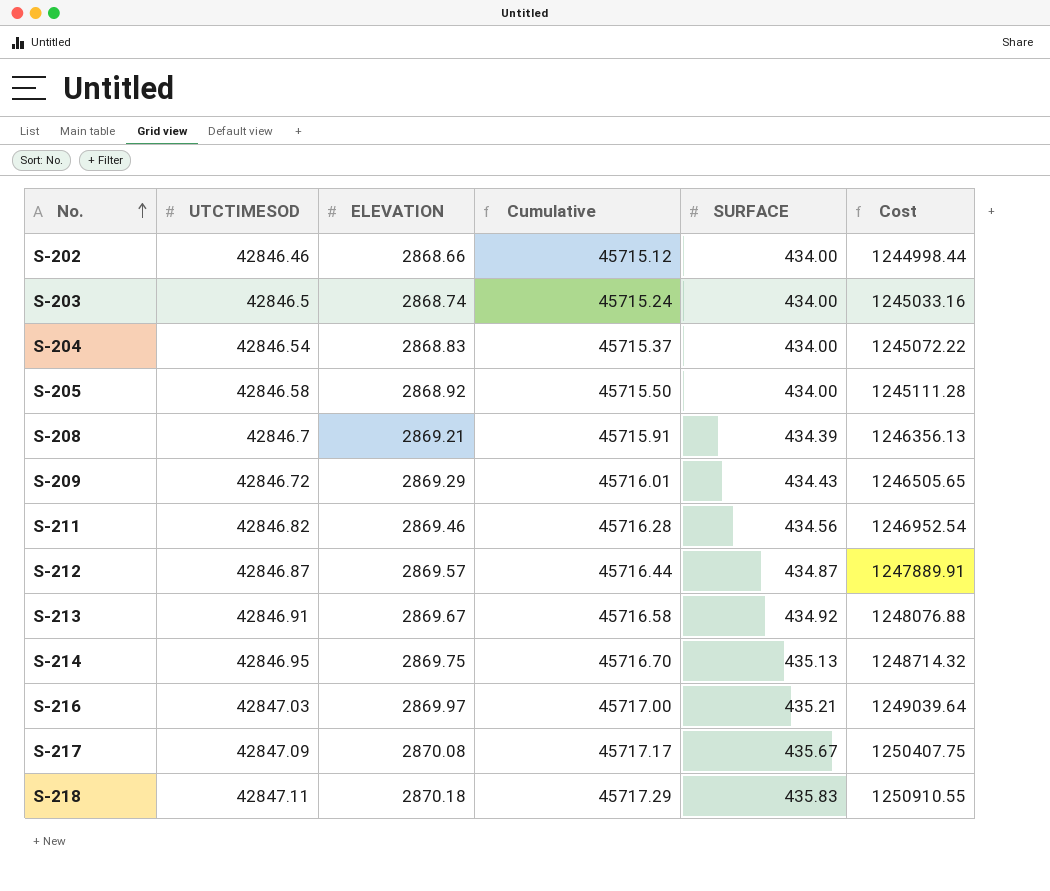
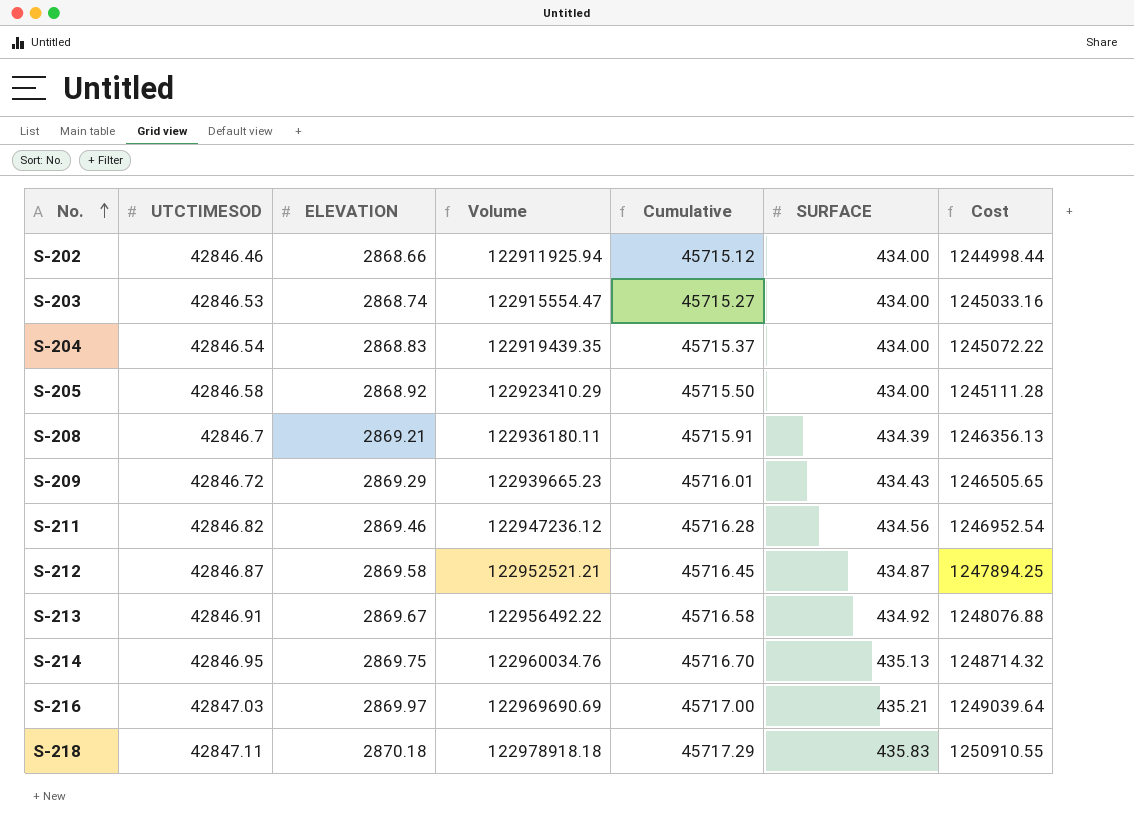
column Volume | formula: none -> [UTCTIMESOD] * [ELEVATION]
row S-217: 42847.09 | 2870.08 | 45717.17 | 435.67 | 1250407.75 -> none
S-203 | UTCTIMESOD: 42846.5 -> 42846.53
S-203 | Cumulative: 45715.24 -> 45715.27
S-212 | ELEVATION: 2869.57 -> 2869.58
S-212 | Cumulative: 45716.44 -> 45716.45
S-212 | Cost: 1247889.91 -> 1247894.25

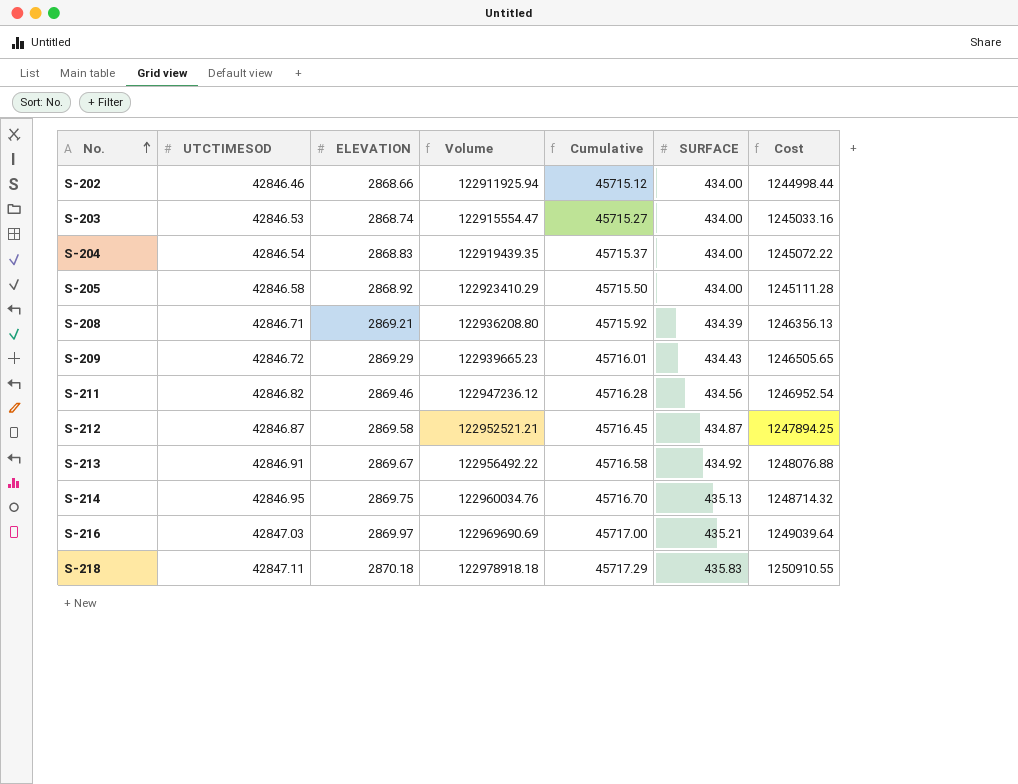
S-208 | UTCTIMESOD: 42846.7 -> 42846.71
S-208 | Volume: 122936180.11 -> 122936208.80
S-208 | Cumulative: 45715.91 -> 45715.92

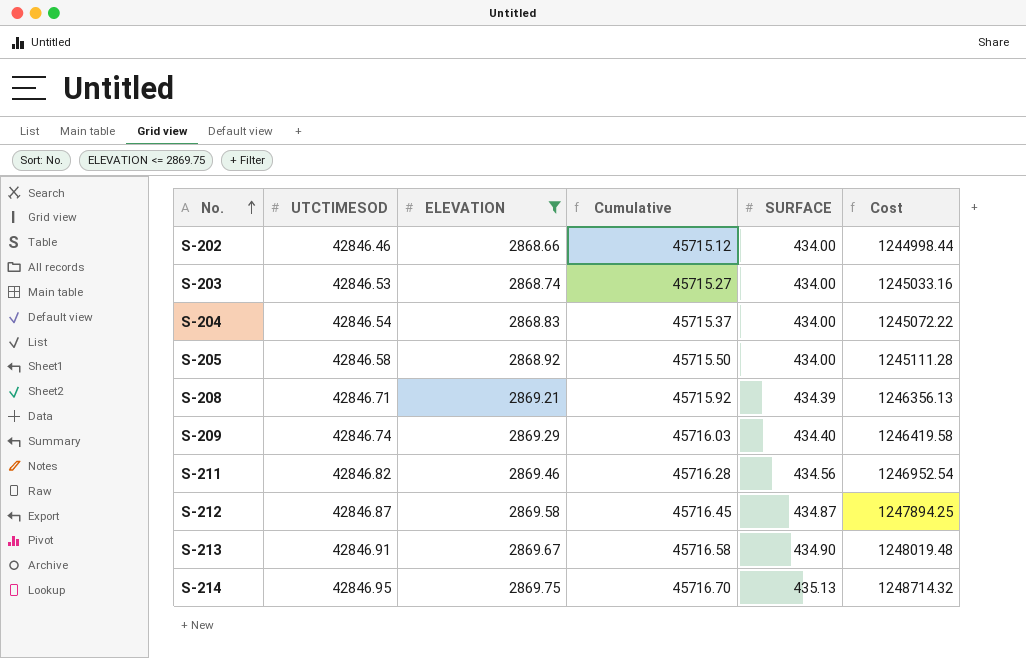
filter: none -> ELEVATION <= 2869.75
column Volume | formula: [UTCTIMESOD] * [ELEVATION] -> none
S-209 | UTCTIMESOD: 42846.72 -> 42846.74
S-209 | Cumulative: 45716.01 -> 45716.03
S-209 | SURFACE: 434.43 -> 434.40
S-209 | Cost: 1246505.65 -> 1246419.58
S-213 | SURFACE: 434.92 -> 434.90
S-213 | Cost: 1248076.88 -> 1248019.48

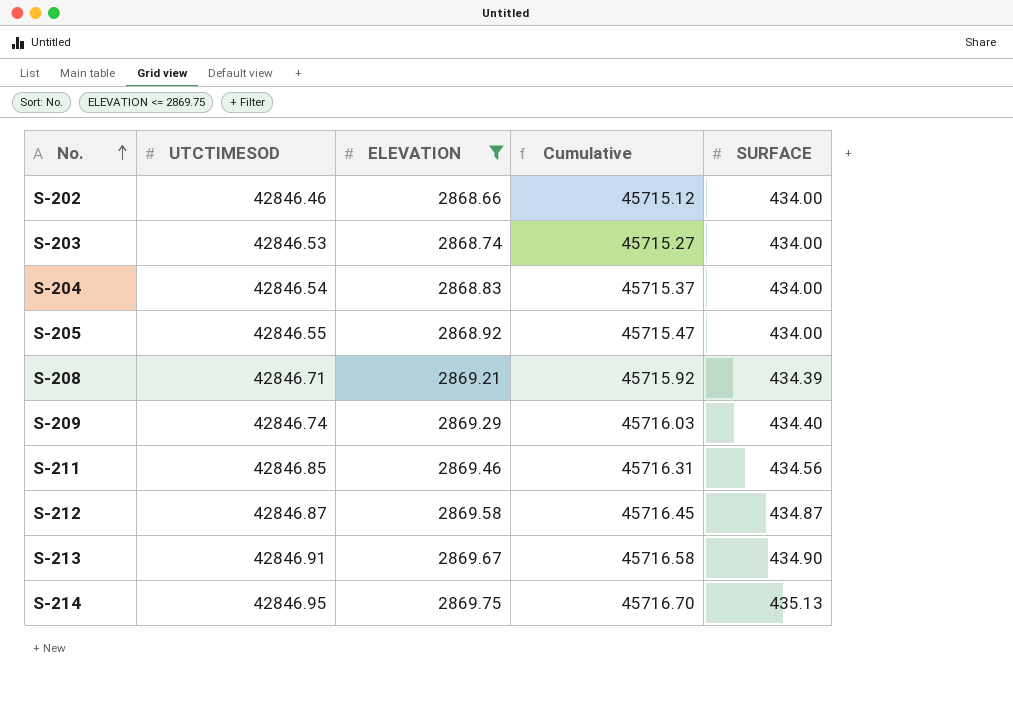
column Cost | formula: [ELEVATION] * [SURFACE] -> none
S-205 | UTCTIMESOD: 42846.58 -> 42846.55
S-205 | Cumulative: 45715.50 -> 45715.47
S-211 | UTCTIMESOD: 42846.82 -> 42846.85
S-211 | Cumulative: 45716.28 -> 45716.31

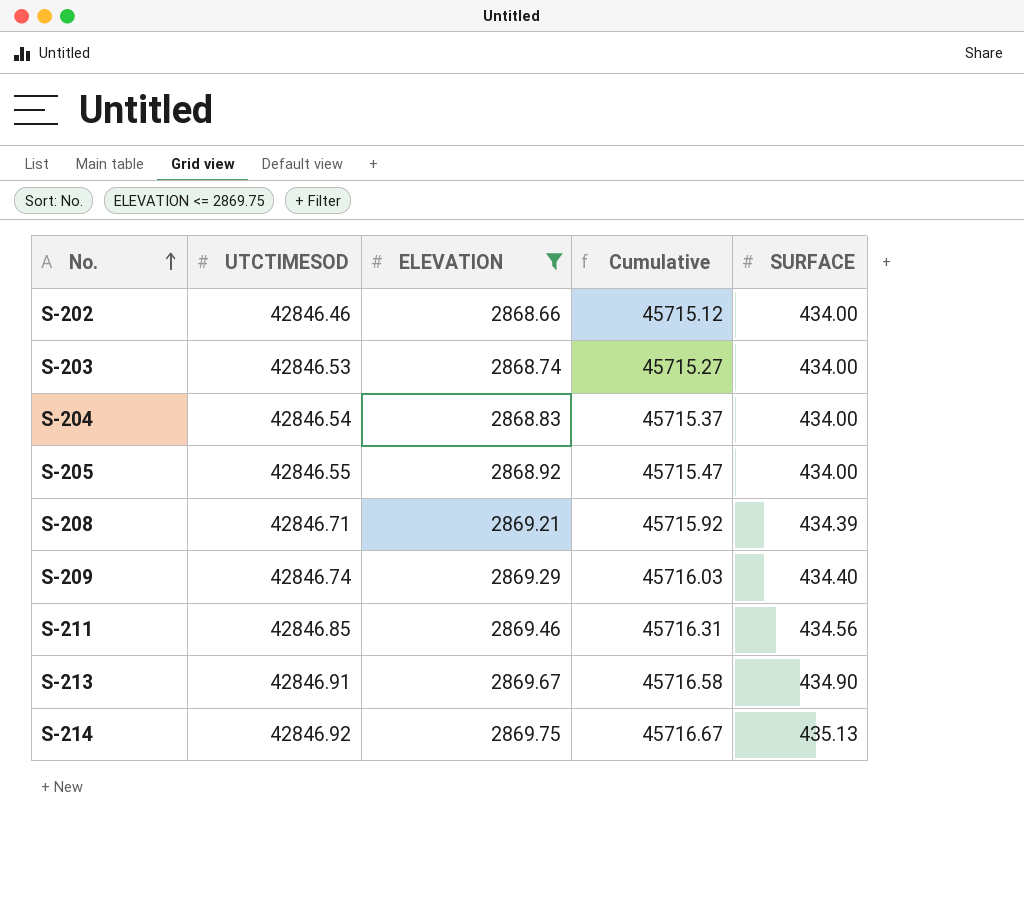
row S-212: 42846.87 | 2869.58 | 45716.45 | 434.87 -> none
S-214 | UTCTIMESOD: 42846.95 -> 42846.92
S-214 | Cumulative: 45716.70 -> 45716.67

